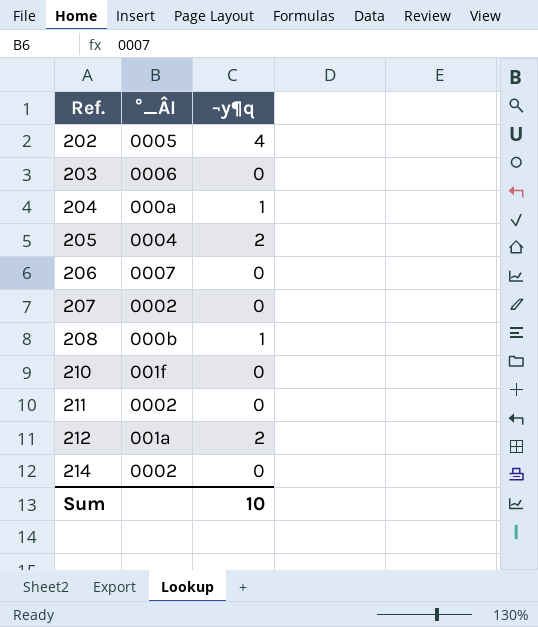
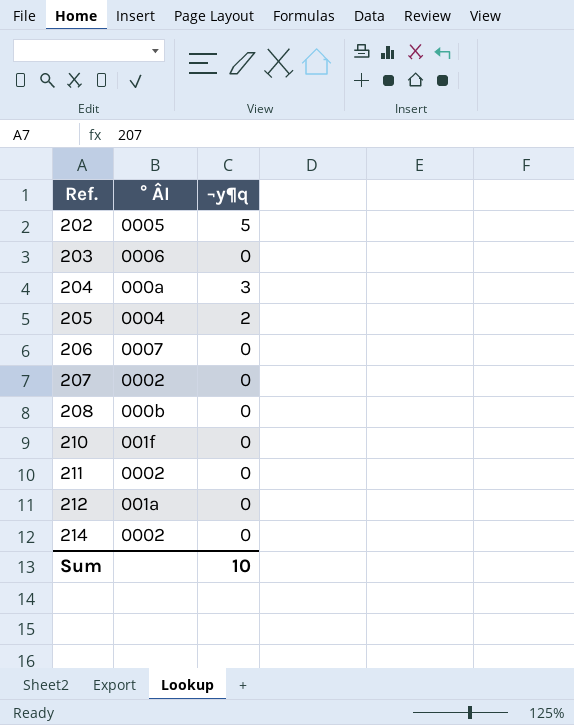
column name: °_ÂI -> ° ÂI
202 | ¬y¶q: 4 -> 5
204 | ¬y¶q: 1 -> 3
208 | ¬y¶q: 1 -> 0
212 | ¬y¶q: 2 -> 0

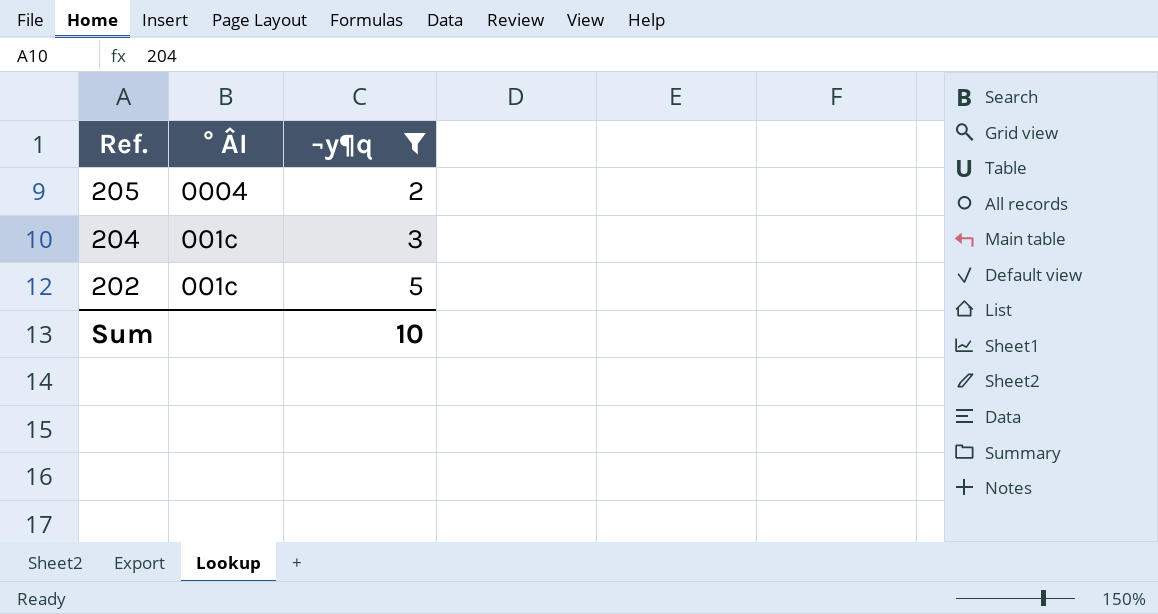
filter: none -> ¬y¶q != 0
row order: Ref. ascending -> Ref. descending
204 | ° ÂI: 000a -> 001c
202 | ° ÂI: 0005 -> 001c

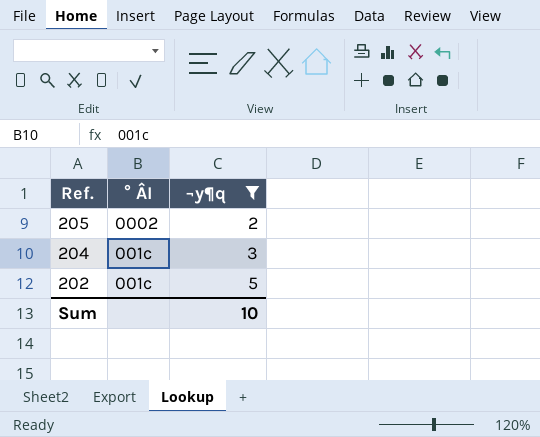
205 | ° ÂI: 0004 -> 0002

